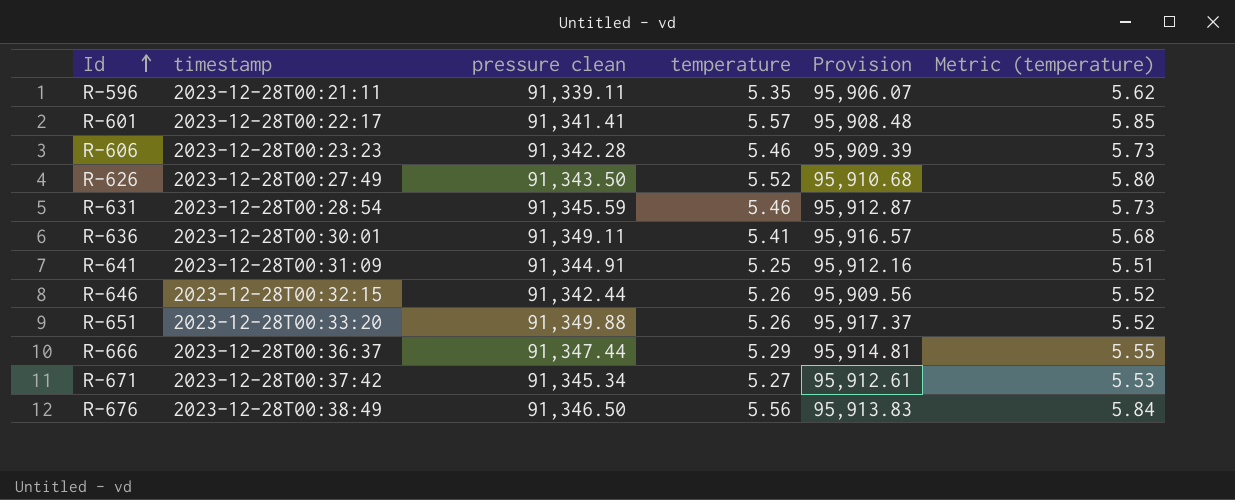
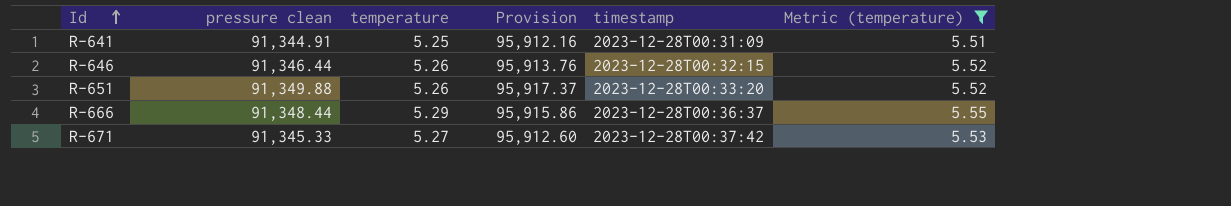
filter: none -> Metric (temperature) <= 5.55
column timestamp | position: 2 -> 5
R-646 | pressure clean: 91,342.44 -> 91,346.44
R-646 | Provision: 95,909.56 -> 95,913.76
R-666 | pressure clean: 91,347.44 -> 91,348.44
R-666 | Provision: 95,914.81 -> 95,915.86
R-671 | pressure clean: 91,345.34 -> 91,345.33
R-671 | Provision: 95,912.61 -> 95,912.60

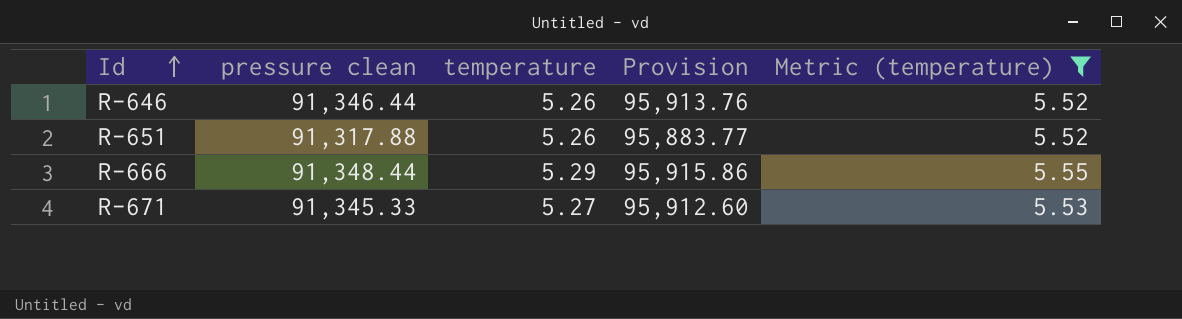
column timestamp | position: 5 -> none
row R-641: 91,344.91 | 5.25 | 95,912.16 | 2023-12-28T00:31:09 | 5.51 -> none
R-651 | pressure clean: 91,349.88 -> 91,317.88
R-651 | Provision: 95,917.37 -> 95,883.77

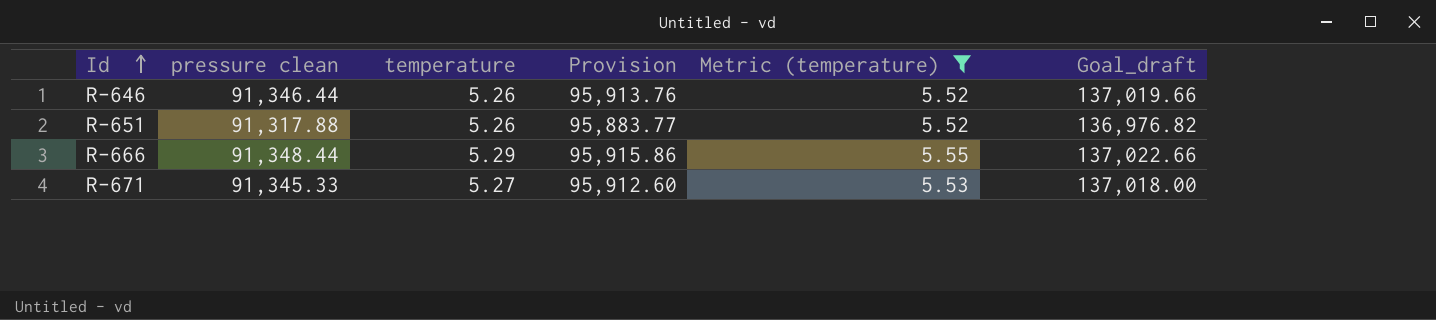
column Goal_draft | formula: none -> [pressure clean] * 1.5

